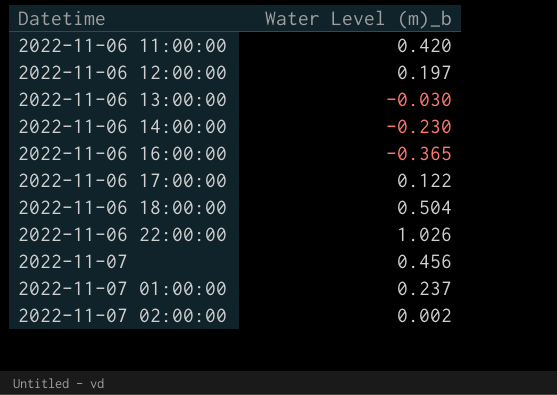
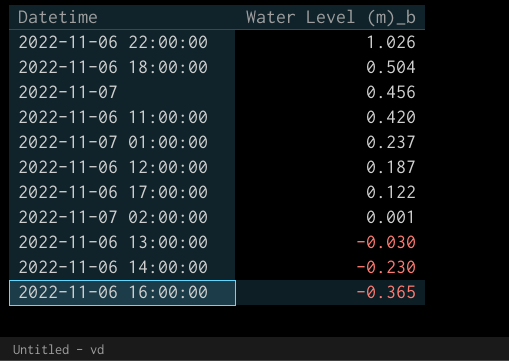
row order: Datetime ascending -> Water Level (m)_b descending
2022-11-06 12:00:00 | Water Level (m)_b: 0.197 -> 0.187
2022-11-07 02:00:00 | Water Level (m)_b: 0.002 -> 0.001

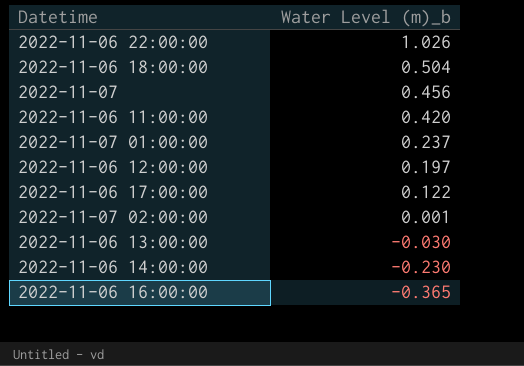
2022-11-06 12:00:00 | Water Level (m)_b: 0.187 -> 0.197

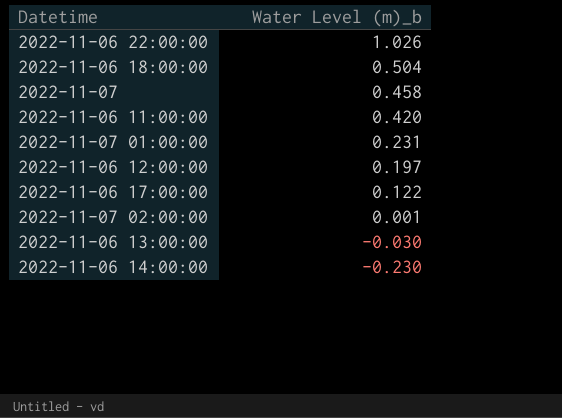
row 2022-11-06 16:00:00: -0.365 -> none
2022-11-07 | Water Level (m)_b: 0.456 -> 0.458
2022-11-07 01:00:00 | Water Level (m)_b: 0.237 -> 0.231

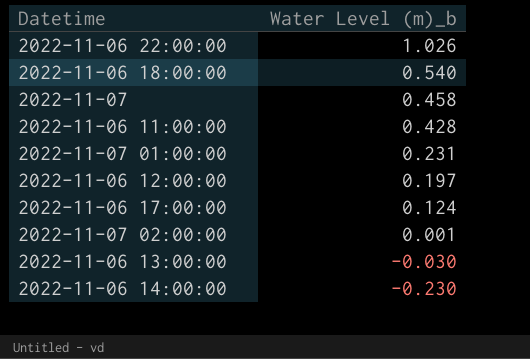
2022-11-06 18:00:00 | Water Level (m)_b: 0.504 -> 0.540
2022-11-06 11:00:00 | Water Level (m)_b: 0.420 -> 0.428
2022-11-06 17:00:00 | Water Level (m)_b: 0.122 -> 0.124

